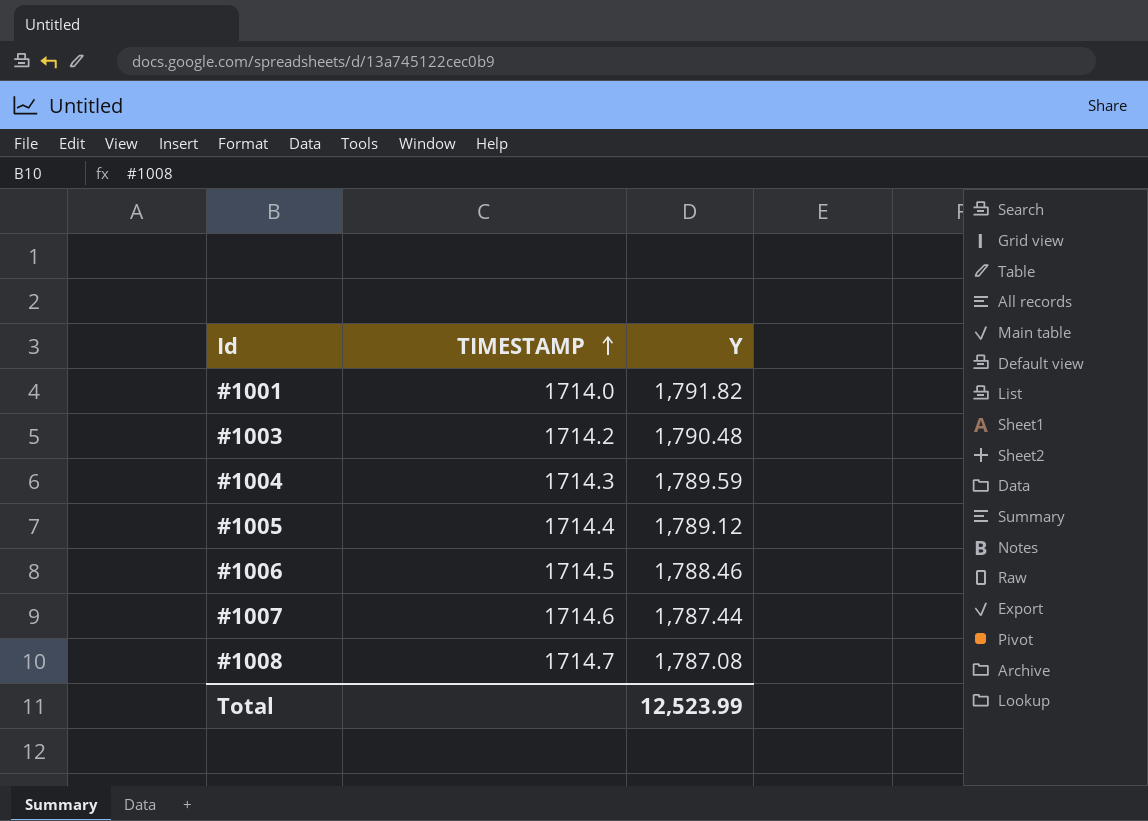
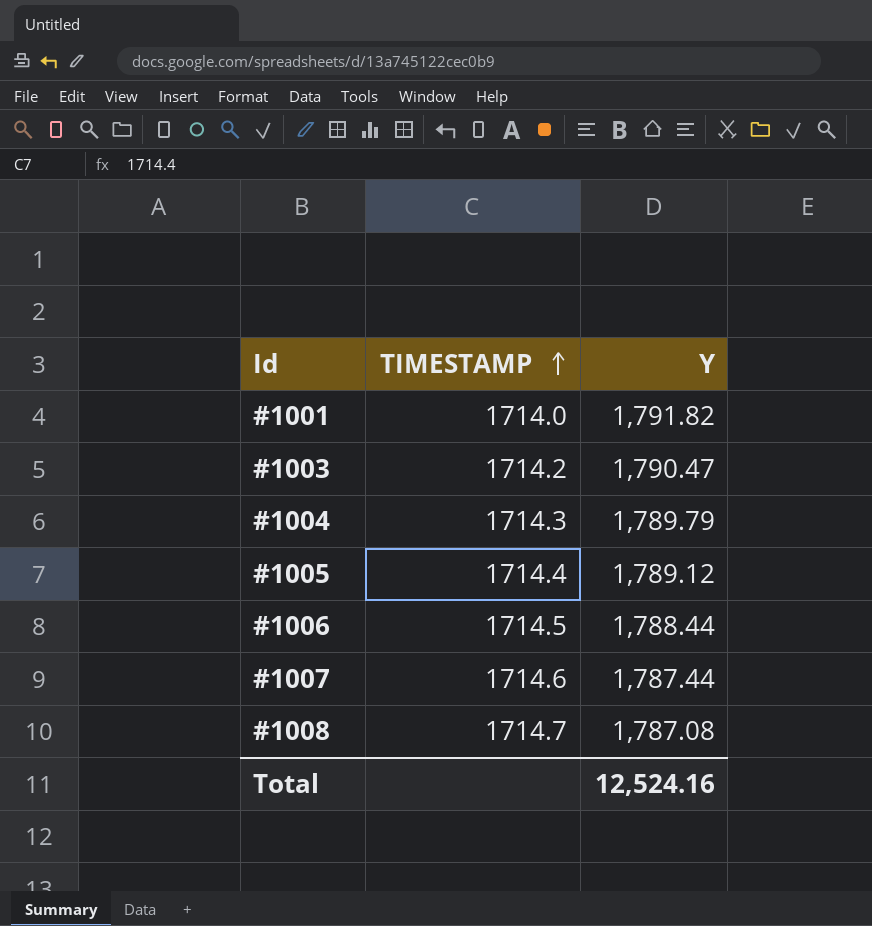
#1003 | Y: 1,790.48 -> 1,790.47
#1004 | Y: 1,789.59 -> 1,789.79
#1006 | Y: 1,788.46 -> 1,788.44
Total | Y: 12,523.99 -> 12,524.16

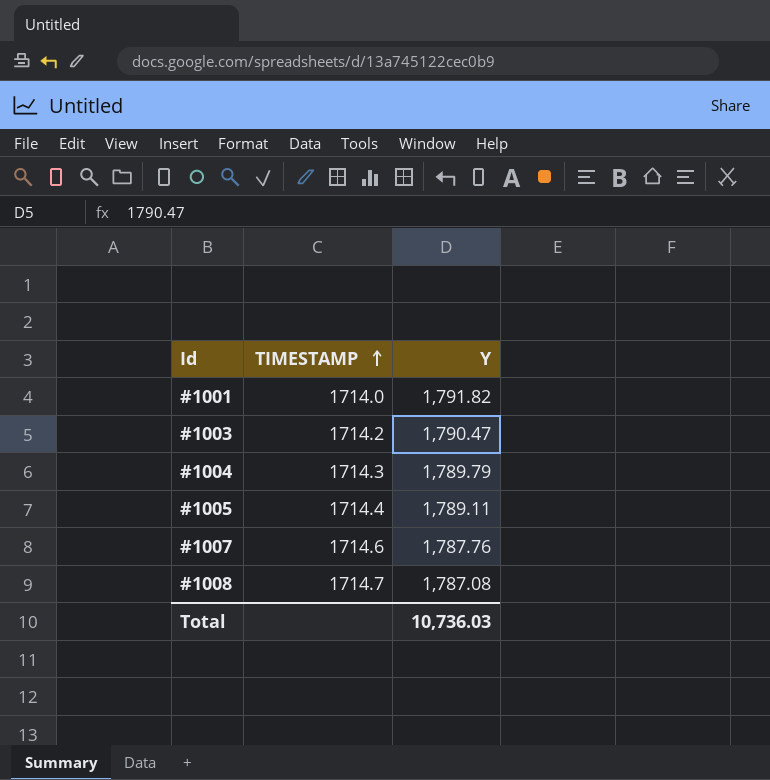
row #1006: 1714.5 | 1,788.44 -> none
#1005 | Y: 1,789.12 -> 1,789.11
#1007 | Y: 1,787.44 -> 1,787.76
Total | Y: 12,524.16 -> 10,736.03

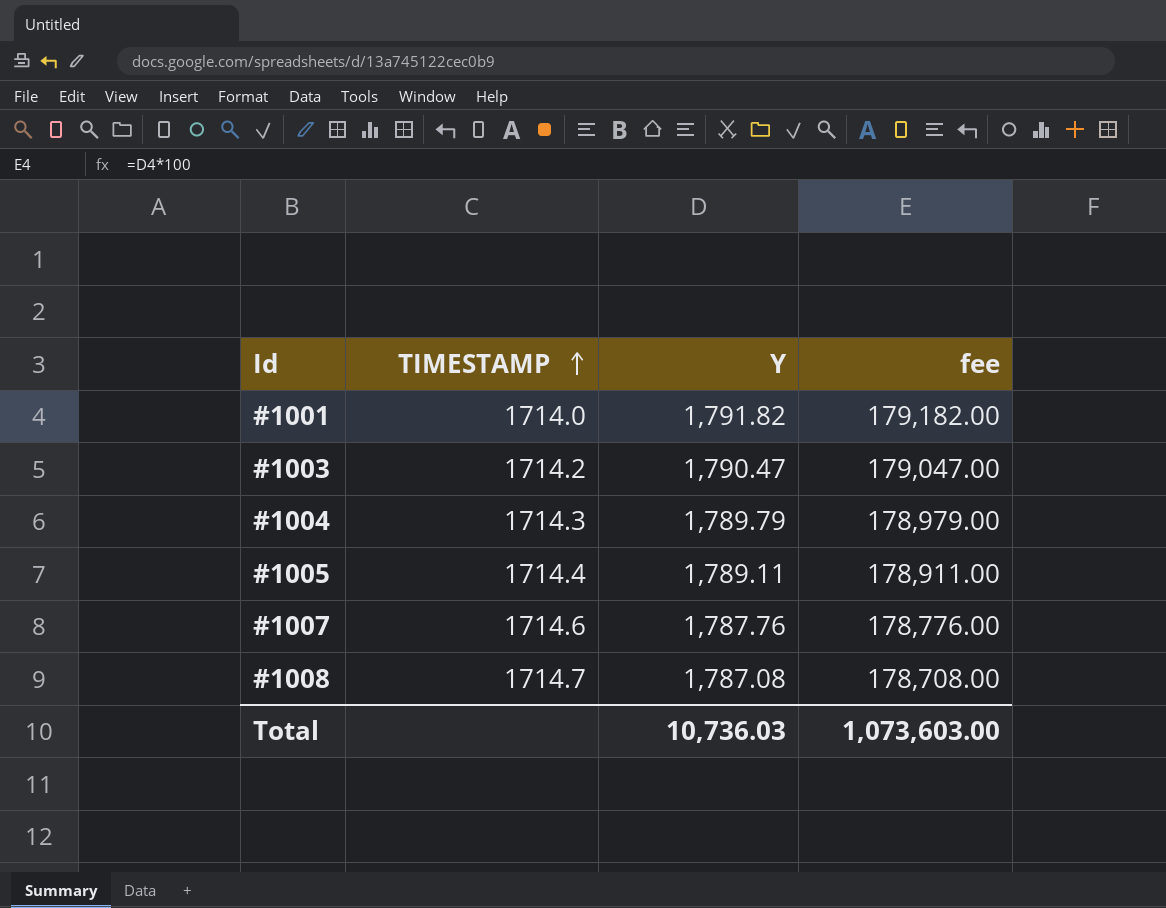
column fee | formula: none -> [Y] * 100

